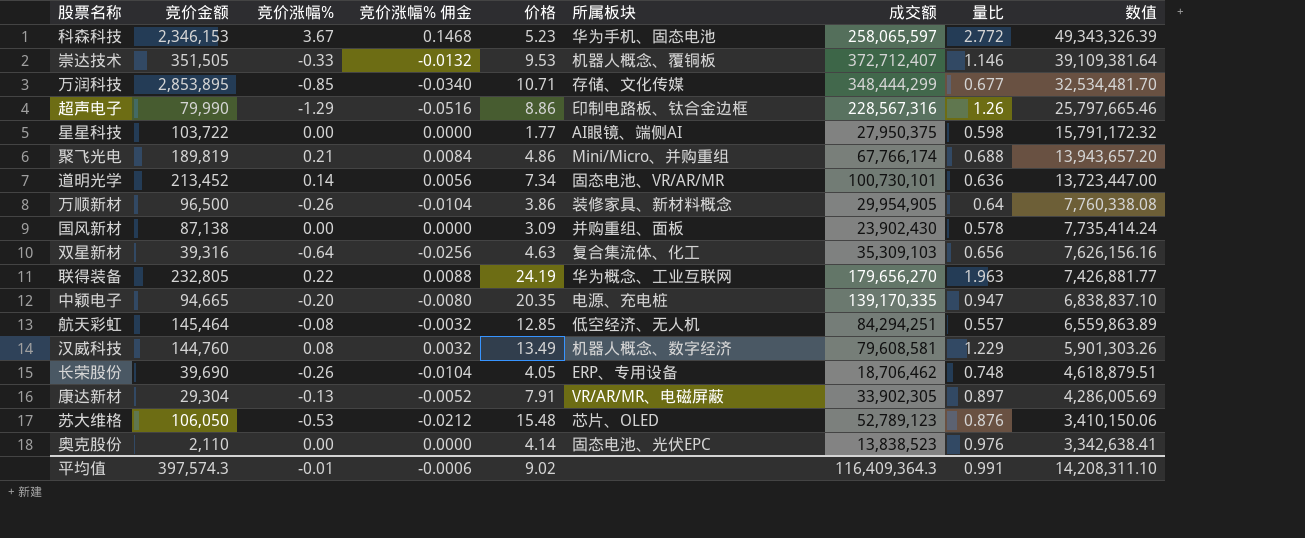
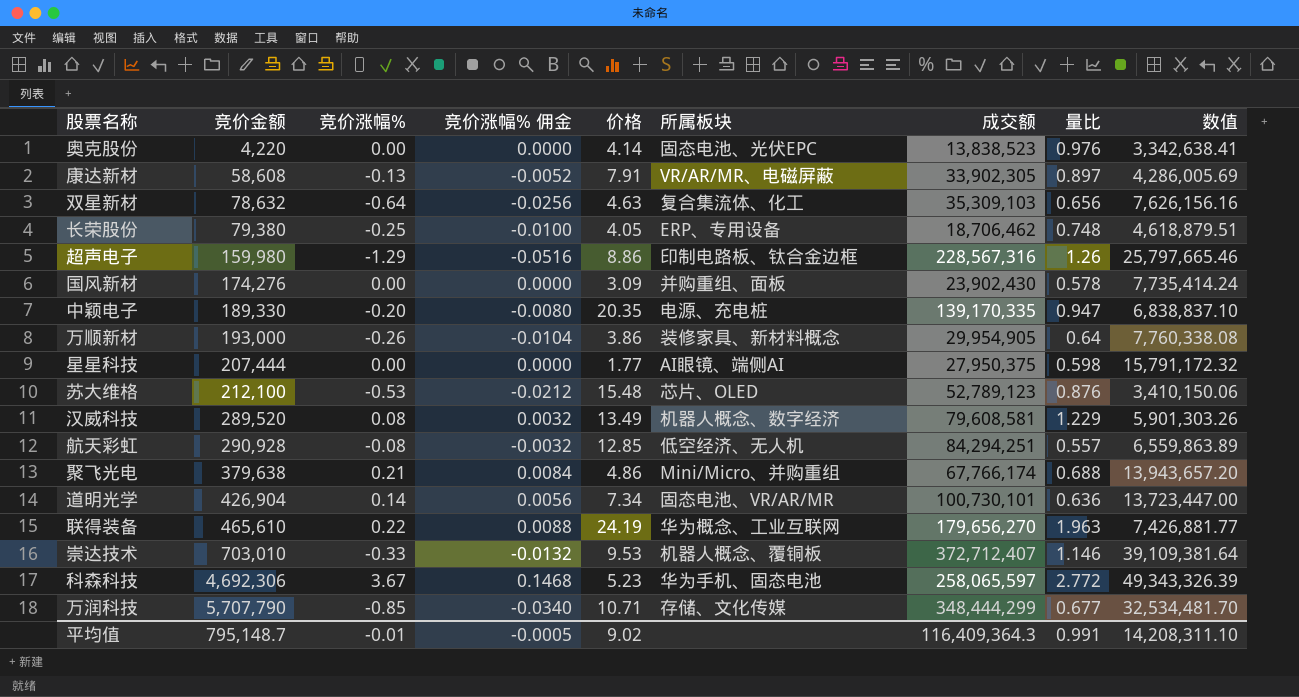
row order: 数值 descending -> 竞价金额 ascending
奥克股份 | 竞价金额: 2,110 -> 4,220
康达新材 | 竞价金额: 29,304 -> 58,608
双星新材 | 竞价金额: 39,316 -> 78,632
长荣股份 | 竞价金额: 39,690 -> 79,380
长荣股份 | 竞价涨幅%: -0.26 -> -0.25
长荣股份 | 竞价涨幅% 佣金: -0.0104 -> -0.0100
超声电子 | 竞价金额: 79,990 -> 159,980
国风新材 | 竞价金额: 87,138 -> 174,276
中颖电子 | 竞价金额: 94,665 -> 189,330
万顺新材 | 竞价金额: 96,500 -> 193,000
星星科技 | 竞价金额: 103,722 -> 207,444
苏大维格 | 竞价金额: 106,050 -> 212,100
汉威科技 | 竞价金额: 144,760 -> 289,520
航天彩虹 | 竞价金额: 145,464 -> 290,928
聚飞光电 | 竞价金额: 189,819 -> 379,638
道明光学 | 竞价金额: 213,452 -> 426,904
联得装备 | 竞价金额: 232,805 -> 465,610
崇达技术 | 竞价金额: 351,505 -> 703,010
科森科技 | 竞价金额: 2,346,153 -> 4,692,306
万润科技 | 竞价金额: 2,853,895 -> 5,707,790
平均值 | 竞价金额: 397,574.3 -> 795,148.7
平均值 | 竞价涨幅% 佣金: -0.0006 -> -0.0005

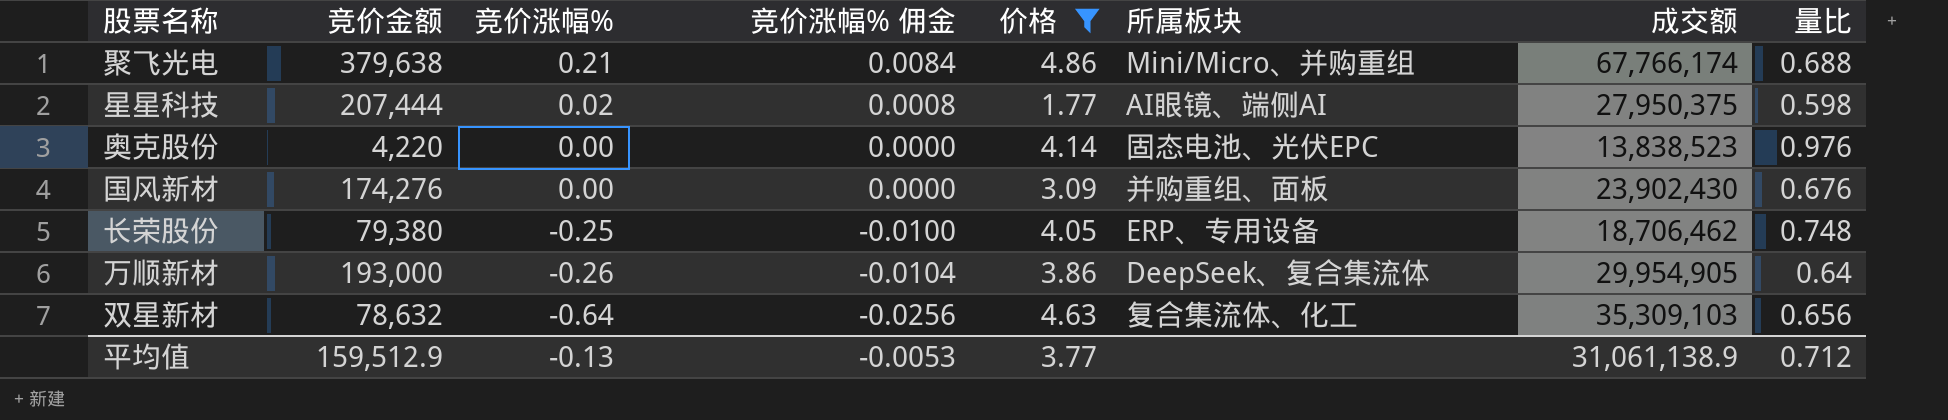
filter: none -> 价格 <= 4.86
row order: 竞价金额 ascending -> 竞价涨幅% descending
column 数值 | formula: [成交额] / [价格] -> none
星星科技 | 竞价涨幅%: 0.00 -> 0.02
星星科技 | 竞价涨幅% 佣金: 0.0000 -> 0.0008
国风新材 | 量比: 0.578 -> 0.676
万顺新材 | 所属板块: 装修家具、新材料概念 -> DeepSeek、复合集流体
平均值 | 竞价金额: 795,148.7 -> 159,512.9
平均值 | 竞价涨幅%: -0.01 -> -0.13
平均值 | 竞价涨幅% 佣金: -0.0005 -> -0.0053
平均值 | 价格: 9.02 -> 3.77
平均值 | 成交额: 116,409,364.3 -> 31,061,138.9
平均值 | 量比: 0.991 -> 0.712

